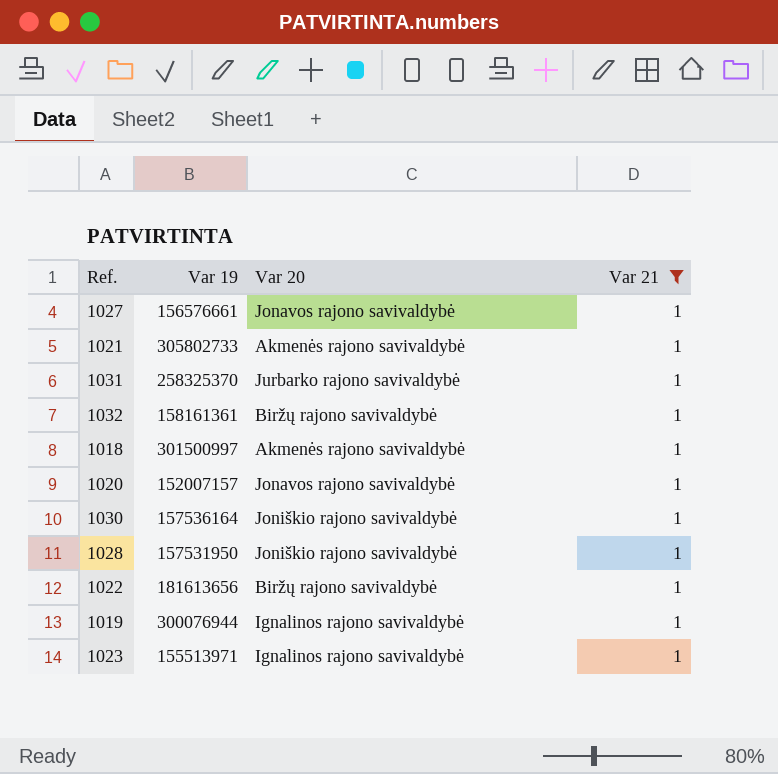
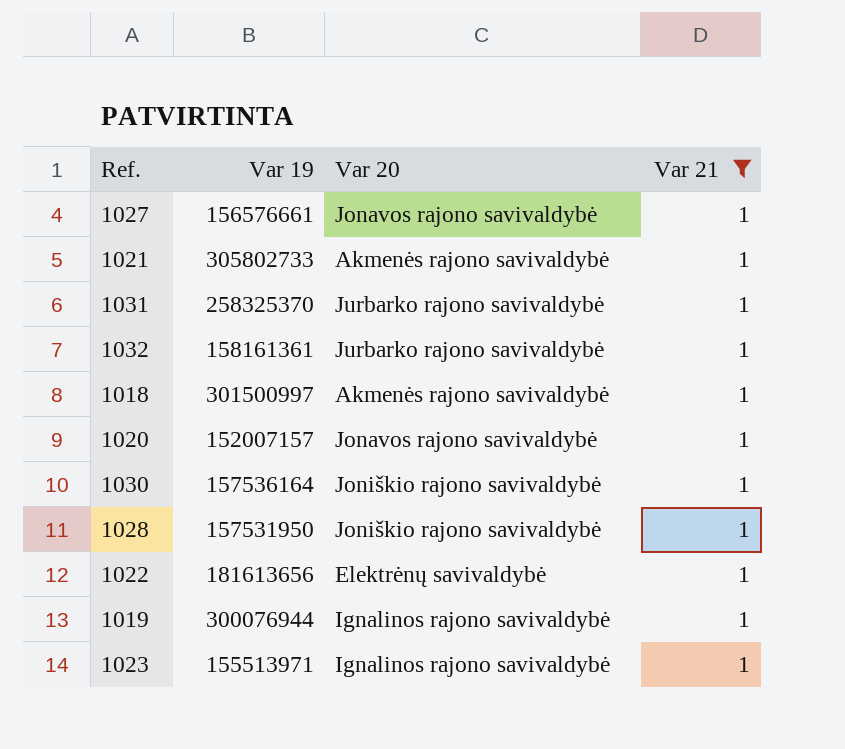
1032 | Var 20: Biržų rajono savivaldybė -> Jurbarko rajono savivaldybė
1022 | Var 20: Biržų rajono savivaldybė -> Elektrėnų savivaldybė

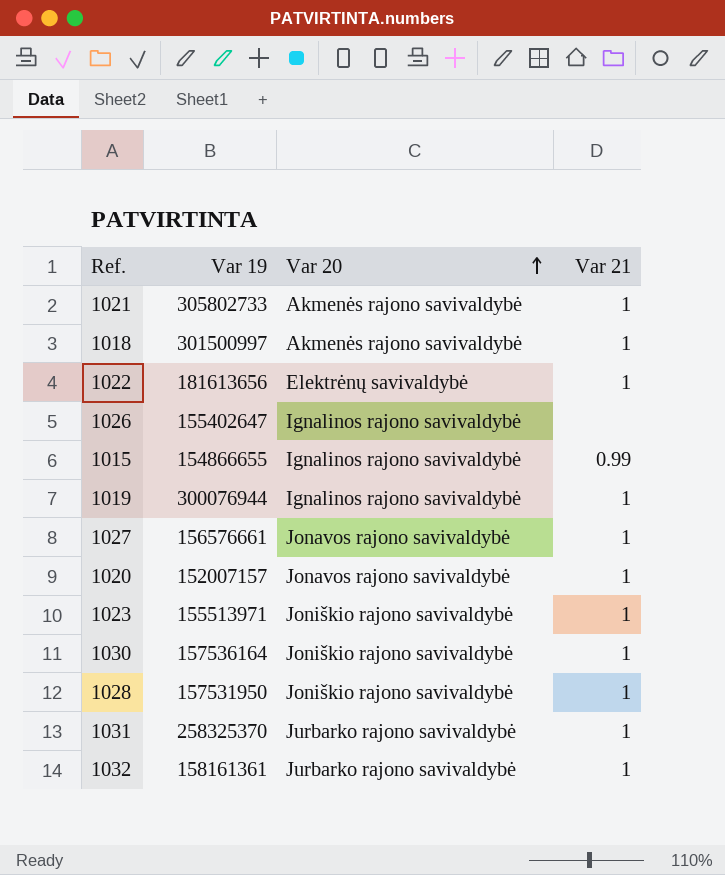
filter: Var 21 = 1 -> none
row order: none -> Var 20 ascending
1023 | Var 20: Ignalinos rajono savivaldybė -> Joniškio rajono savivaldybė

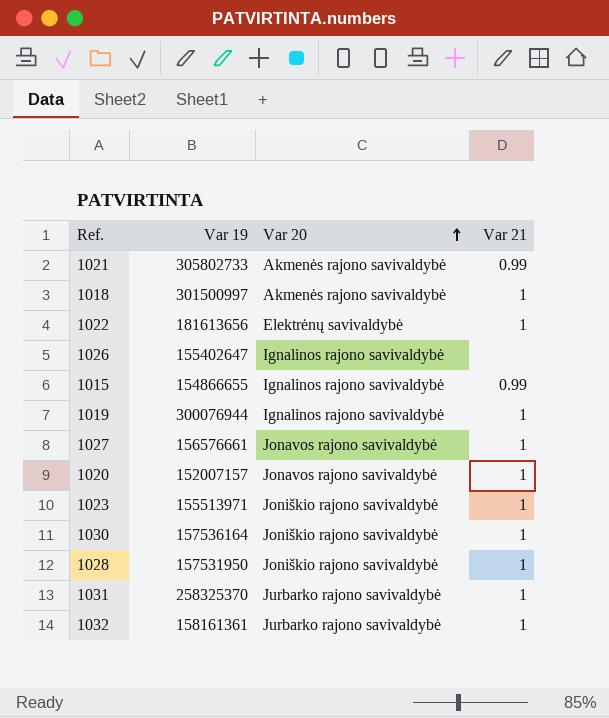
1021 | Var 21: 1 -> 0.99

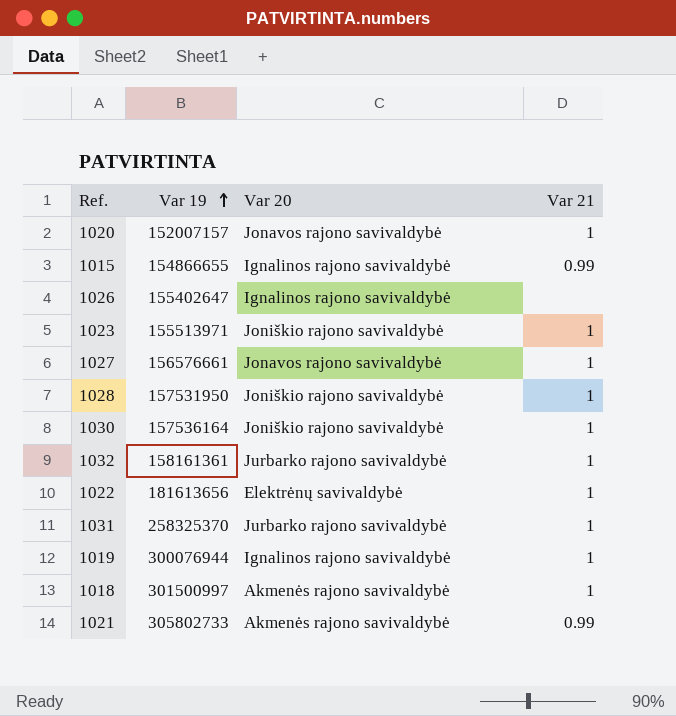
row order: Var 20 ascending -> Var 19 ascending

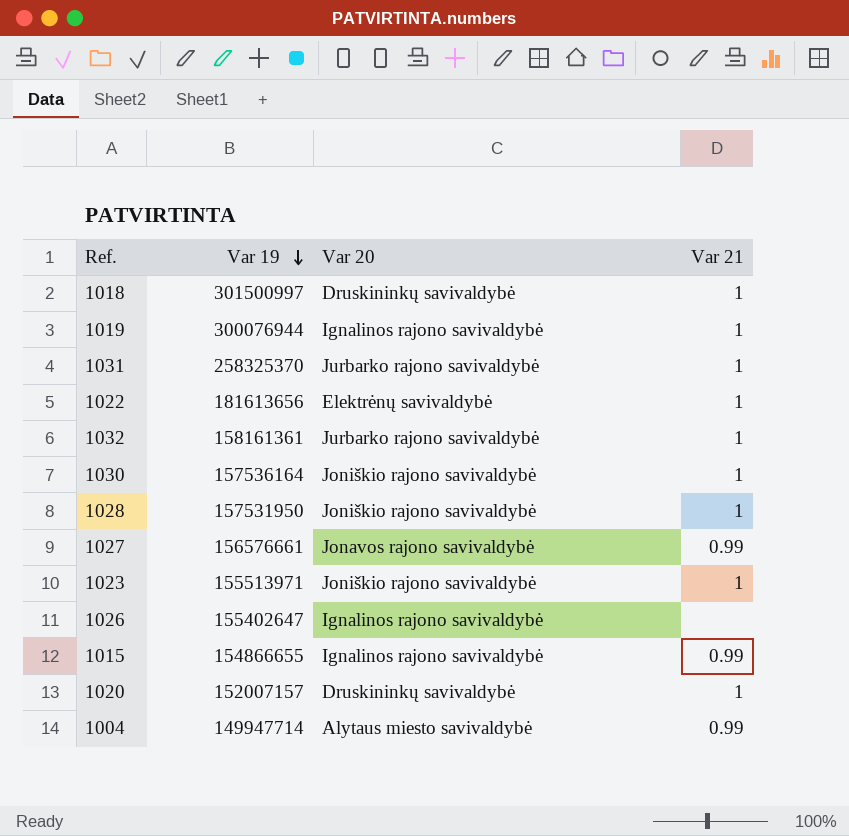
row order: Var 19 ascending -> Var 19 descending
row 1021: 305802733 | Akmenės rajono savivaldybė | 0.99 -> none
1018 | Var 20: Akmenės rajono savivaldybė -> Druskininkų savivaldybė
1027 | Var 21: 1 -> 0.99
1020 | Var 20: Jonavos rajono savivaldybė -> Druskininkų savivaldybė
row 1004: none -> 149947714 | Alytaus miesto savivaldybė | 0.99

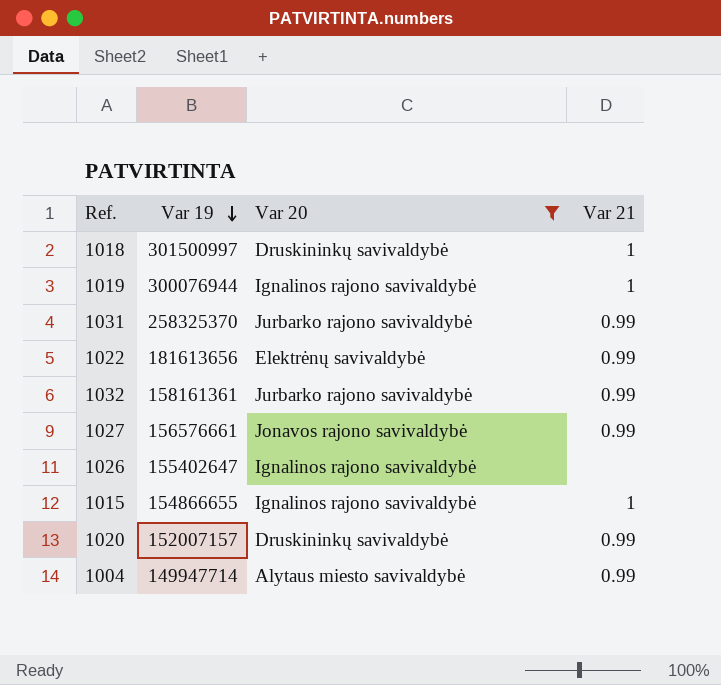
filter: none -> Var 20 != Joniškio rajono savivaldybė
1031 | Var 21: 1 -> 0.99
1022 | Var 21: 1 -> 0.99
1032 | Var 21: 1 -> 0.99
1015 | Var 21: 0.99 -> 1
1020 | Var 21: 1 -> 0.99

